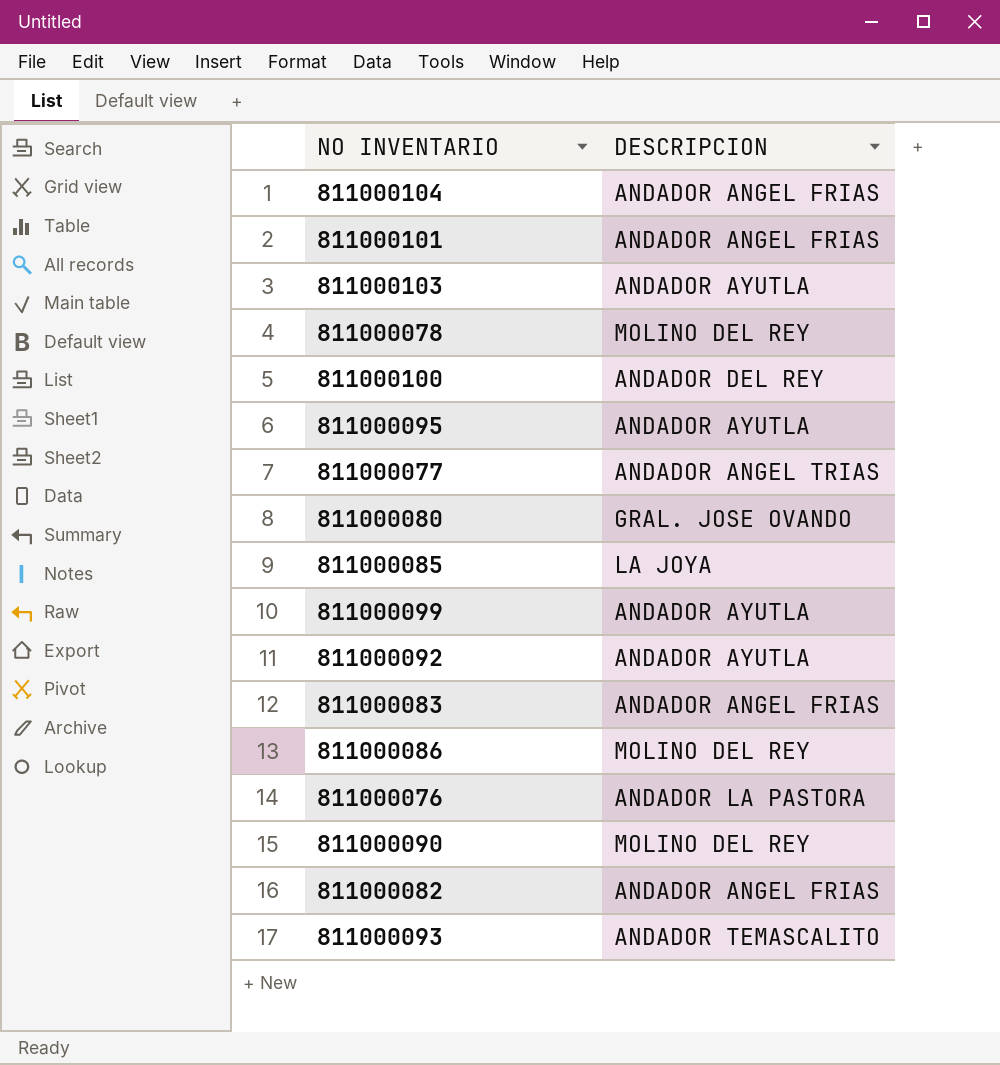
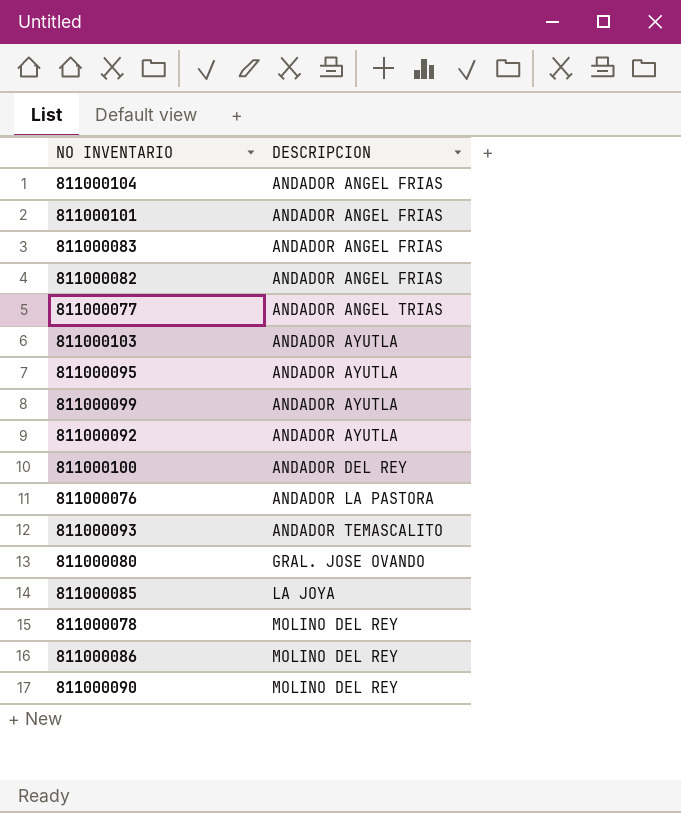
row order: none -> DESCRIPCION ascending

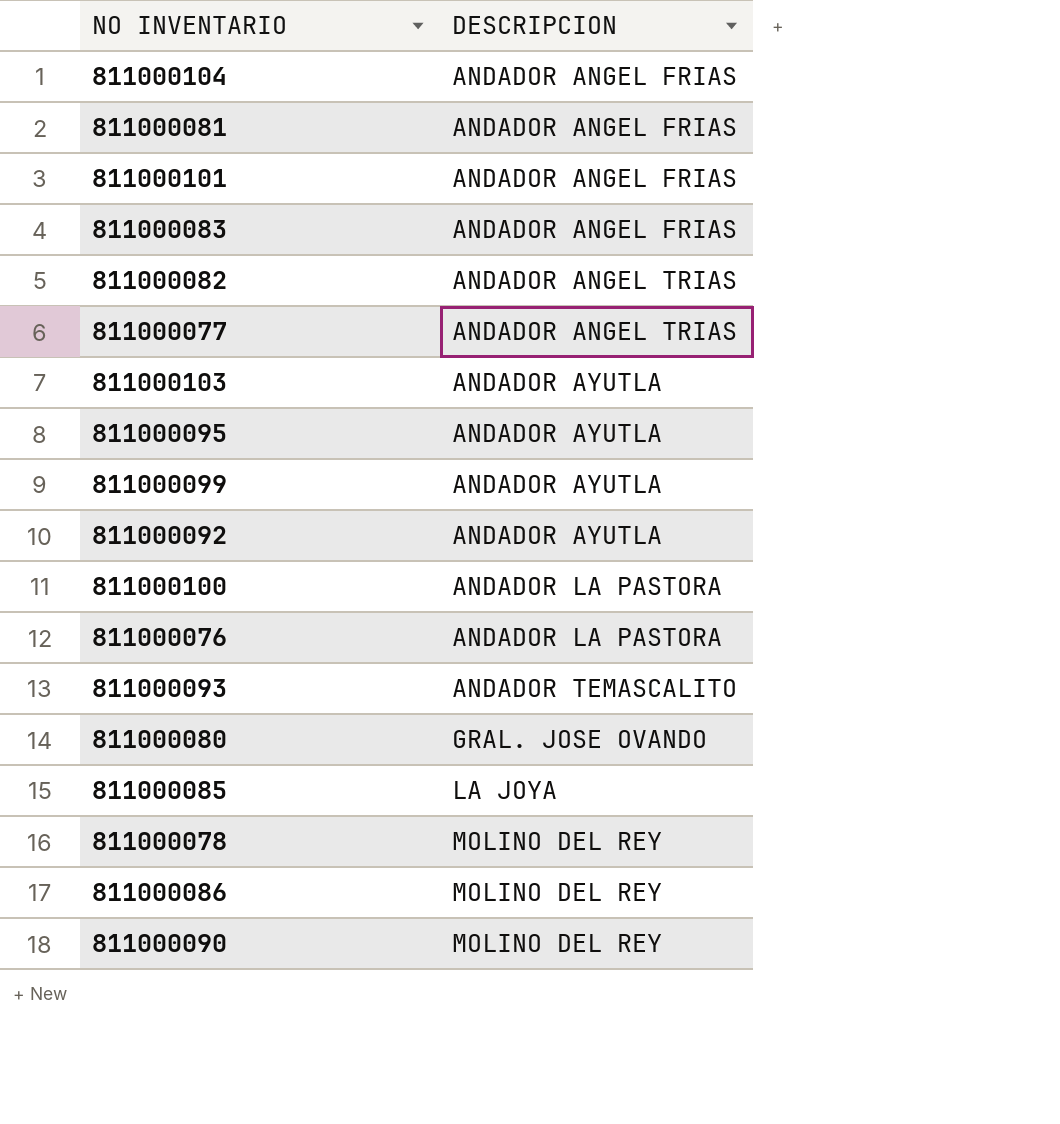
row 811000081: none -> ANDADOR ANGEL FRIAS
811000082 | DESCRIPCION: ANDADOR ANGEL FRIAS -> ANDADOR ANGEL TRIAS
811000100 | DESCRIPCION: ANDADOR DEL REY -> ANDADOR LA PASTORA

